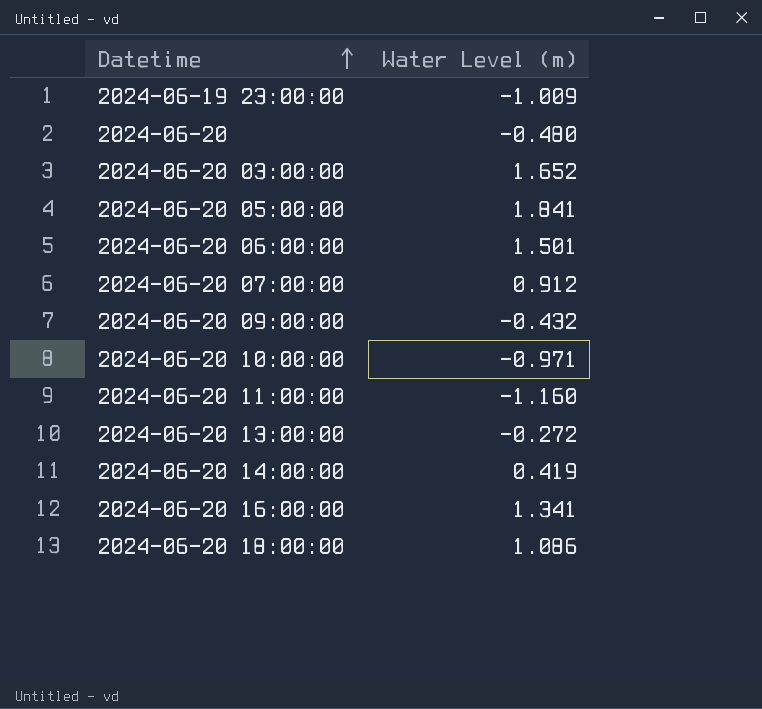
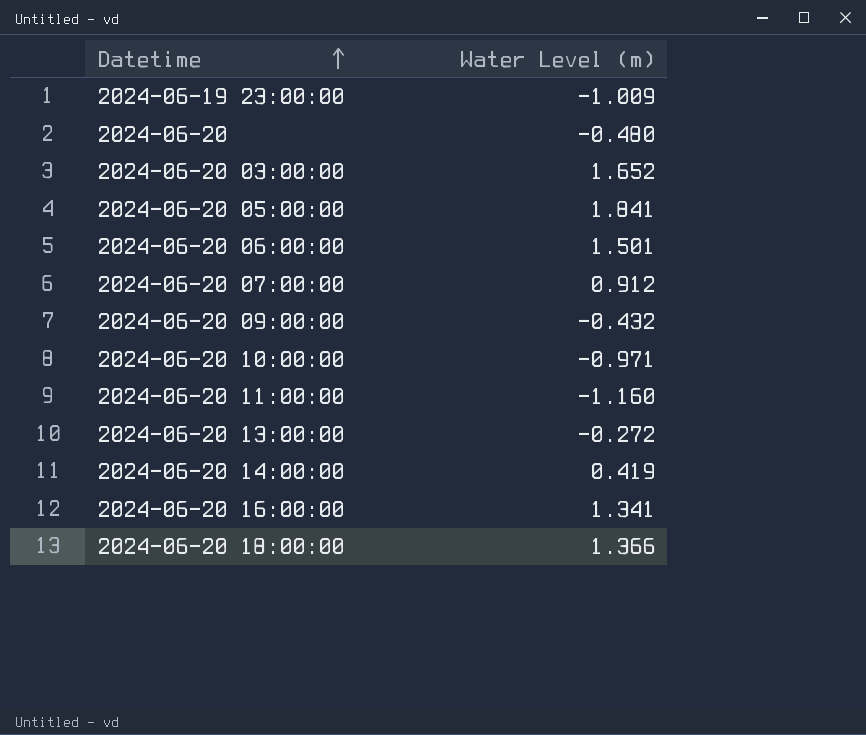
2024-06-20 18:00:00 | Water Level (m): 1.086 -> 1.366

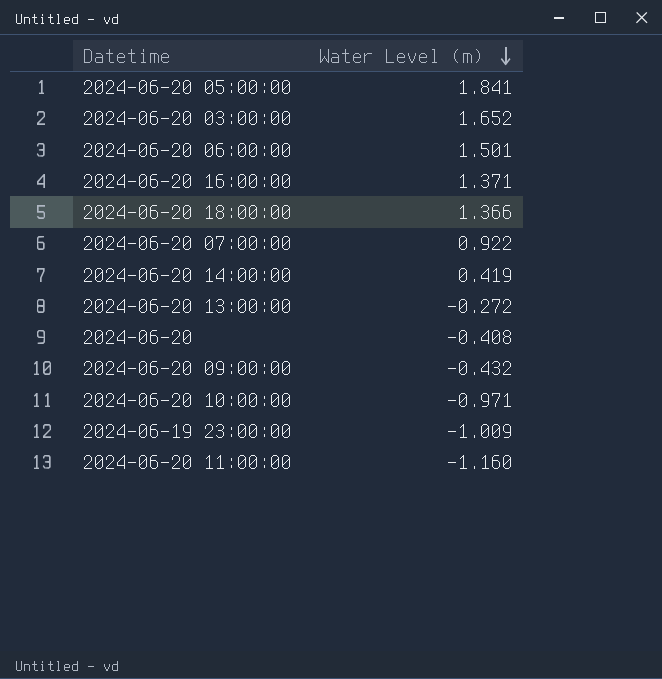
row order: Datetime ascending -> Water Level (m) descending
2024-06-20 16:00:00 | Water Level (m): 1.341 -> 1.371
2024-06-20 07:00:00 | Water Level (m): 0.912 -> 0.922
2024-06-20 | Water Level (m): -0.480 -> -0.408

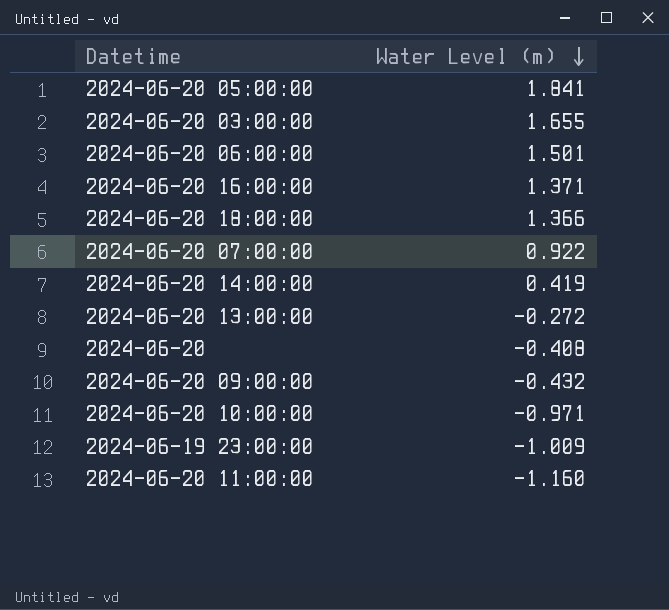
2024-06-20 03:00:00 | Water Level (m): 1.652 -> 1.655

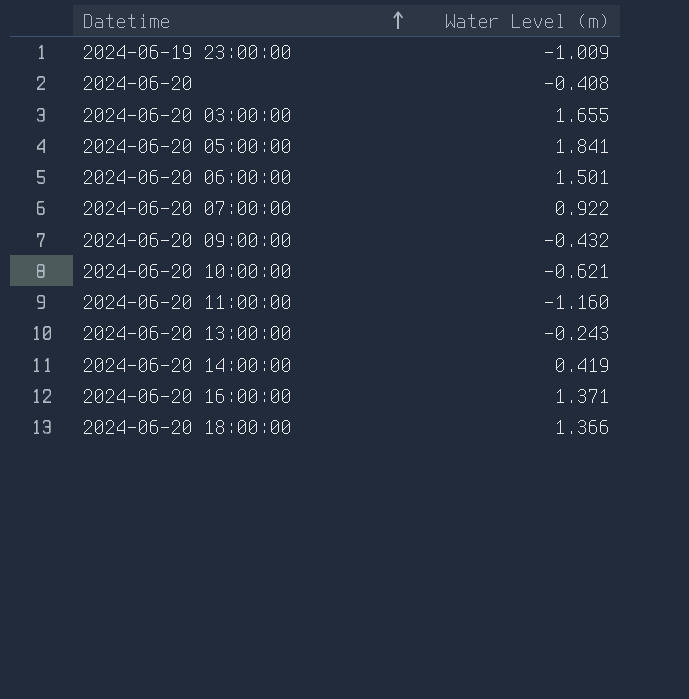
row order: Water Level (m) descending -> Datetime ascending
2024-06-20 10:00:00 | Water Level (m): -0.971 -> -0.621
2024-06-20 13:00:00 | Water Level (m): -0.272 -> -0.243

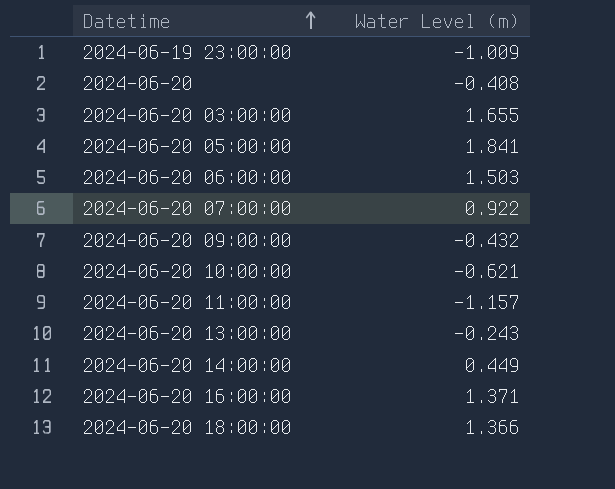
2024-06-20 06:00:00 | Water Level (m): 1.501 -> 1.503
2024-06-20 11:00:00 | Water Level (m): -1.160 -> -1.157
2024-06-20 14:00:00 | Water Level (m): 0.419 -> 0.449

